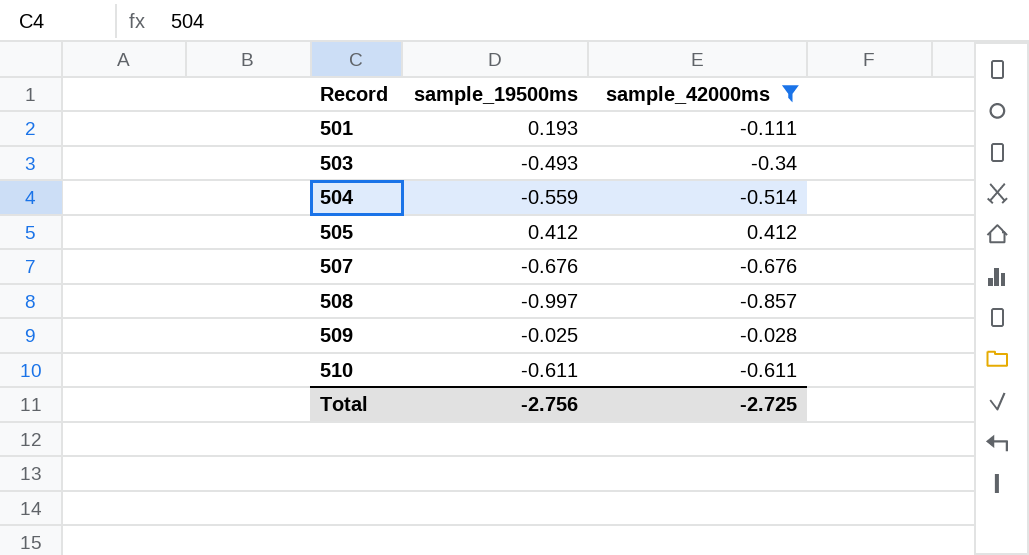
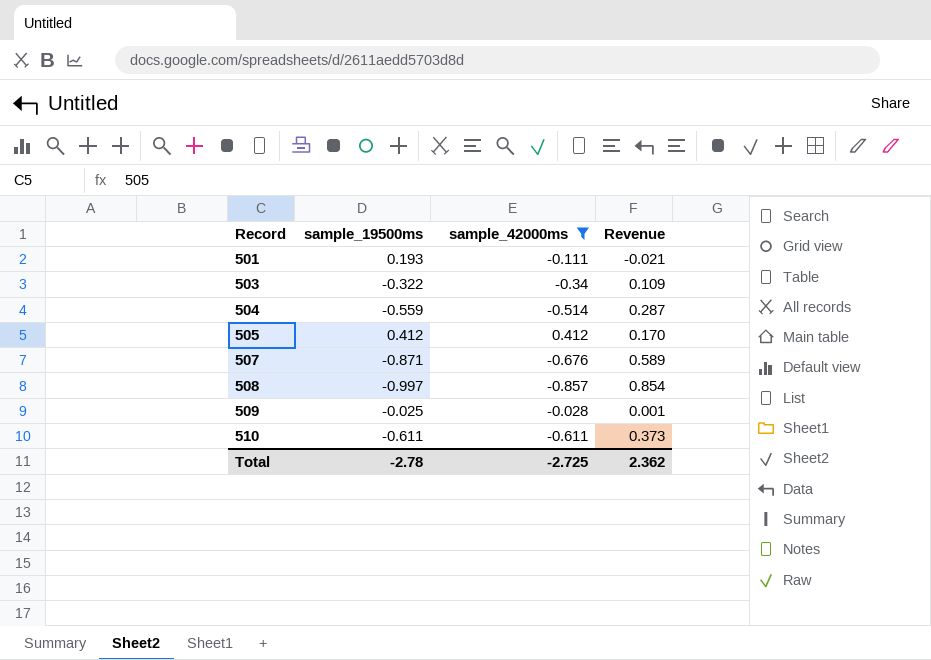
column Revenue | formula: none -> [sample_19500ms] * [sample_42000ms]
503 | sample_19500ms: -0.493 -> -0.322
507 | sample_19500ms: -0.676 -> -0.871
Total | sample_19500ms: -2.756 -> -2.78

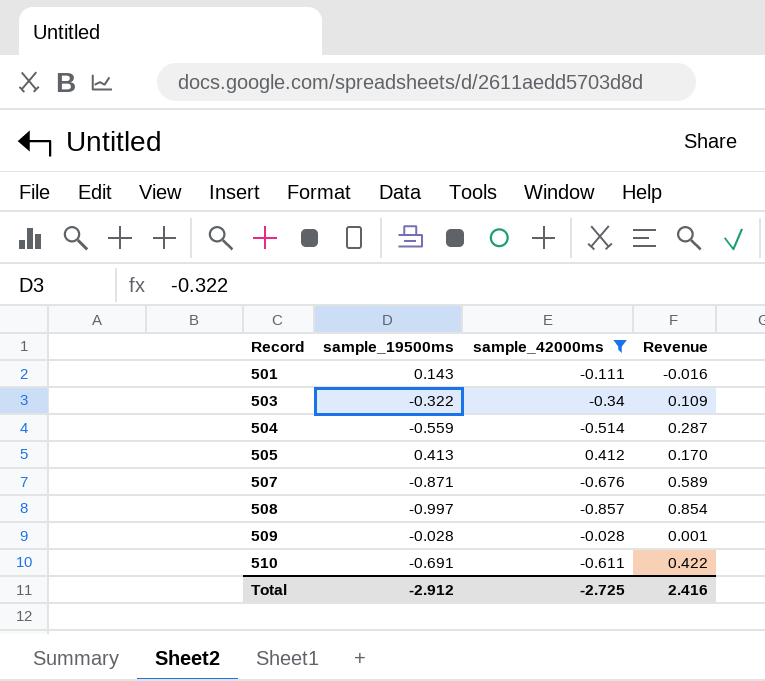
501 | sample_19500ms: 0.193 -> 0.143
501 | Revenue: -0.021 -> -0.016
505 | sample_19500ms: 0.412 -> 0.413
509 | sample_19500ms: -0.025 -> -0.028
510 | sample_19500ms: -0.611 -> -0.691
510 | Revenue: 0.373 -> 0.422
Total | sample_19500ms: -2.78 -> -2.912
Total | Revenue: 2.362 -> 2.416

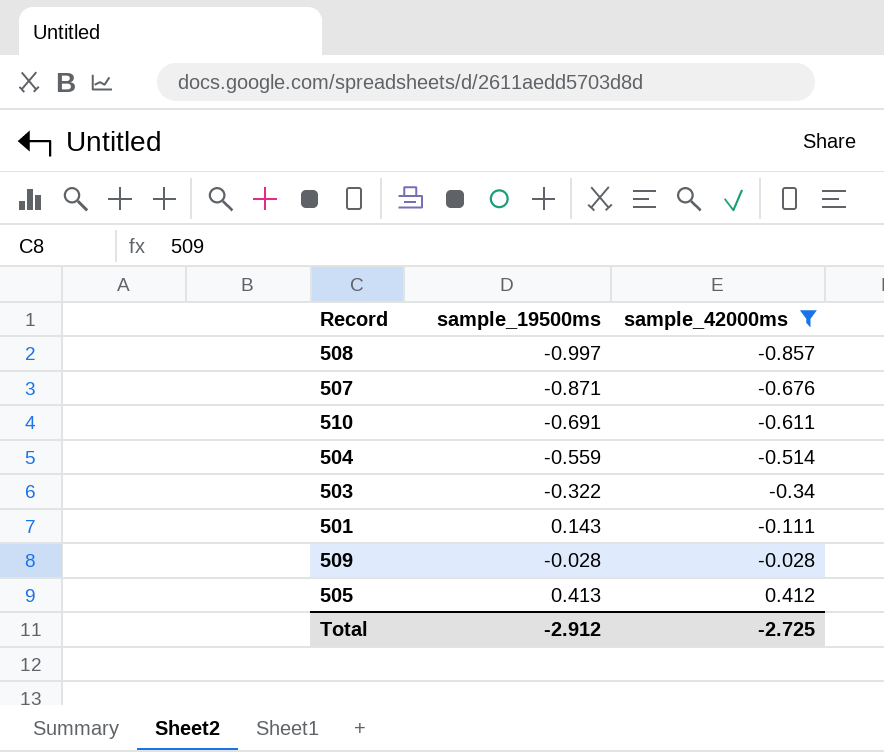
row order: Record ascending -> sample_42000ms ascending
column Revenue | formula: [sample_19500ms] * [sample_42000ms] -> none

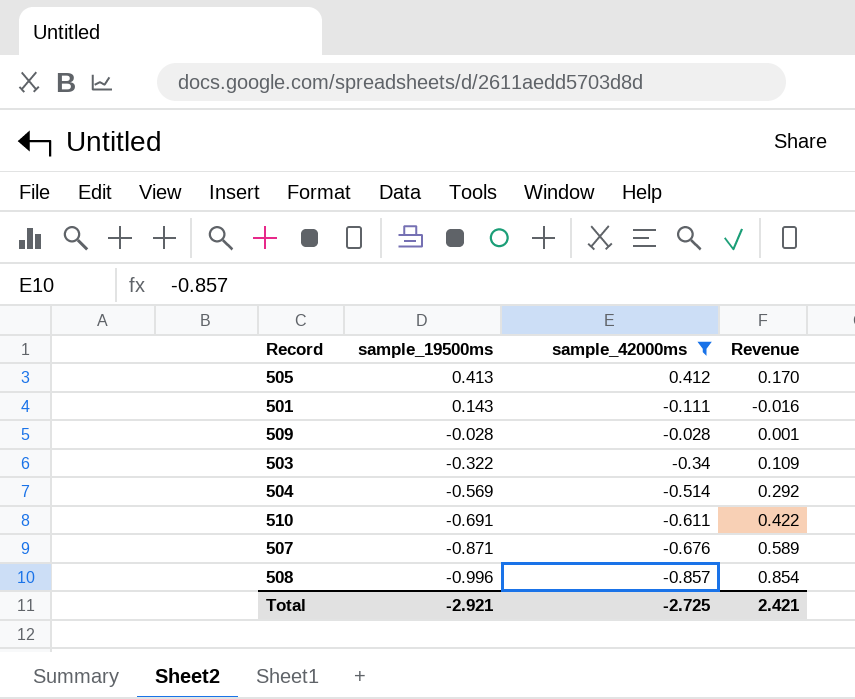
row order: sample_42000ms ascending -> sample_19500ms descending
column Revenue | formula: none -> [sample_19500ms] * [sample_42000ms]
504 | sample_19500ms: -0.559 -> -0.569
508 | sample_19500ms: -0.997 -> -0.996
Total | sample_19500ms: -2.912 -> -2.921

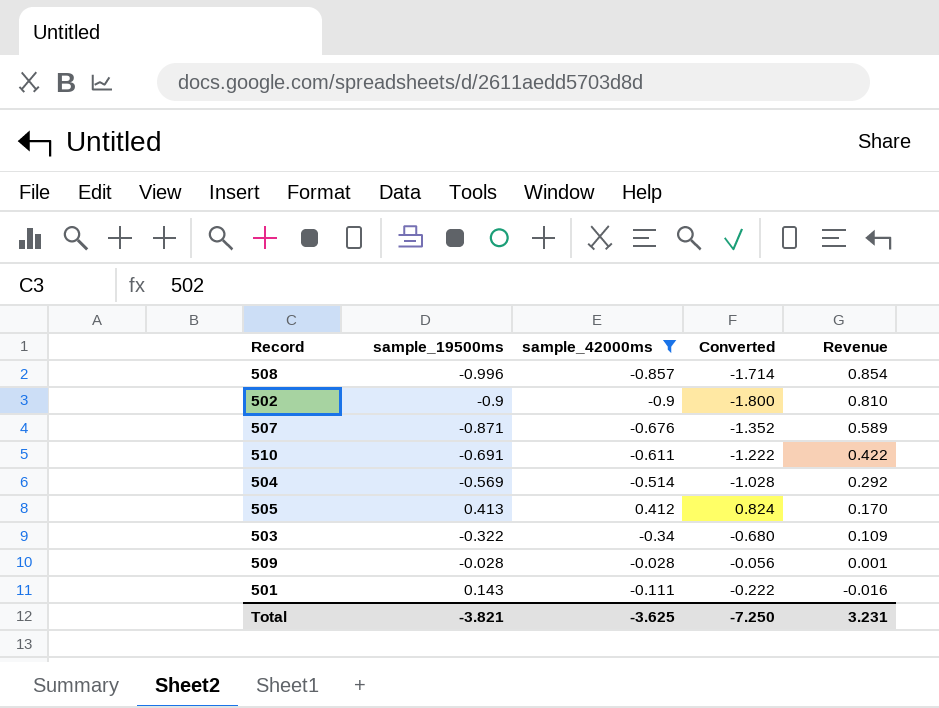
row order: sample_19500ms descending -> Revenue descending
column Converted | formula: none -> [sample_42000ms] * 2
row 502: none -> -0.9 | -0.9 | -1.800 | 0.810
Total | sample_19500ms: -2.921 -> -3.821
Total | sample_42000ms: -2.725 -> -3.625
Total | Revenue: 2.421 -> 3.231

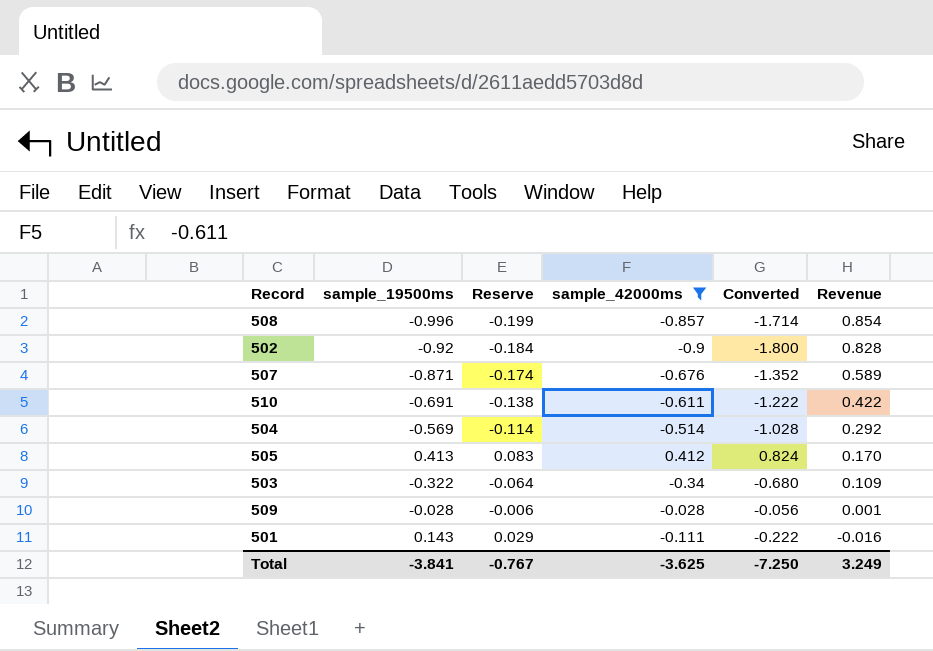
column Reserve | formula: none -> [sample_19500ms] * 0.2
502 | sample_19500ms: -0.9 -> -0.92
502 | Revenue: 0.810 -> 0.828
Total | sample_19500ms: -3.821 -> -3.841
Total | Revenue: 3.231 -> 3.249

